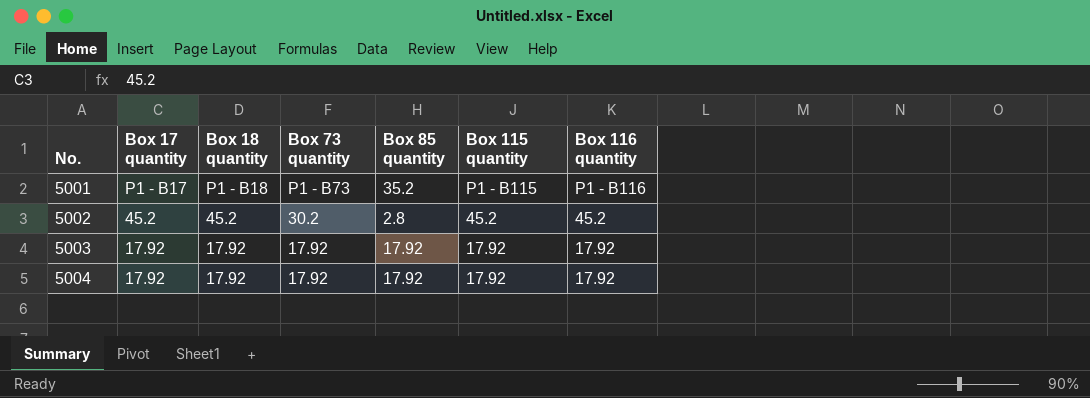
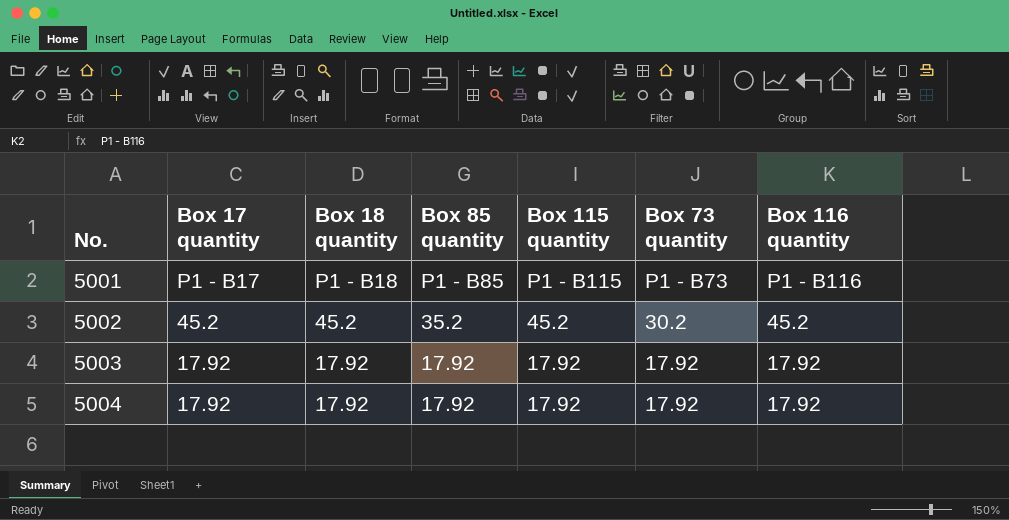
column Box 73 quantity | position: 4 -> 6
5001 | Box 85 quantity: 35.2 -> P1 - B85
5002 | Box 85 quantity: 2.8 -> 35.2

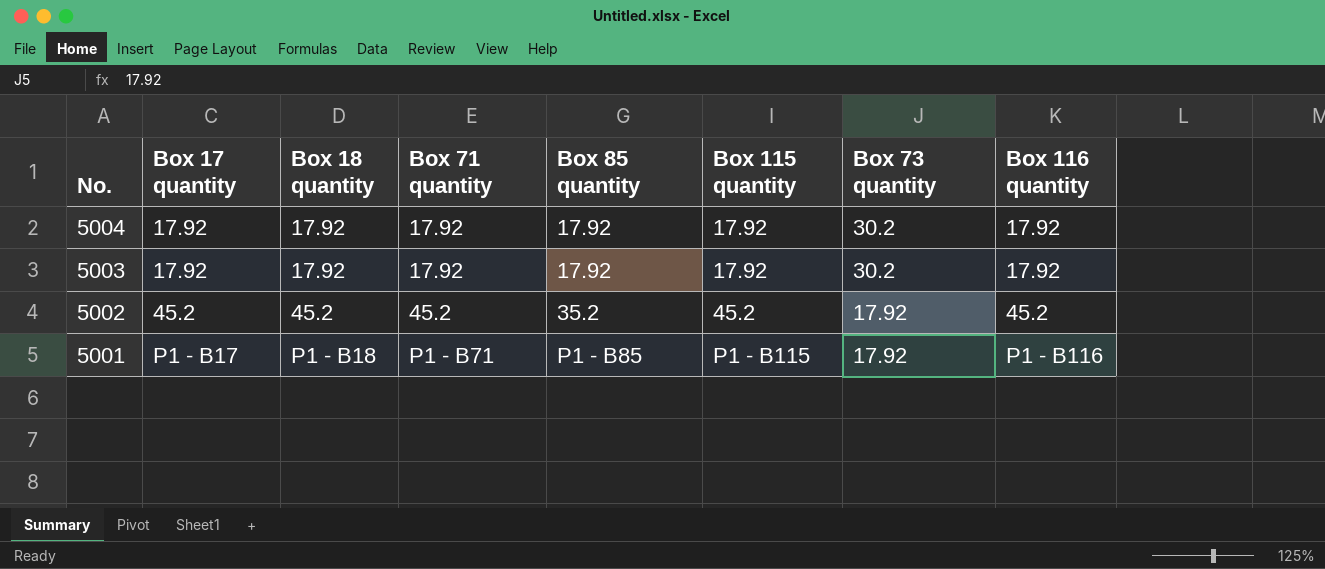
row order: No. ascending -> No. descending
column Box 71 quantity | position: none -> 4
5004 | Box 73 quantity: 17.92 -> 30.2
5003 | Box 73 quantity: 17.92 -> 30.2
5002 | Box 73 quantity: 30.2 -> 17.92
5001 | Box 73 quantity: P1 - B73 -> 17.92

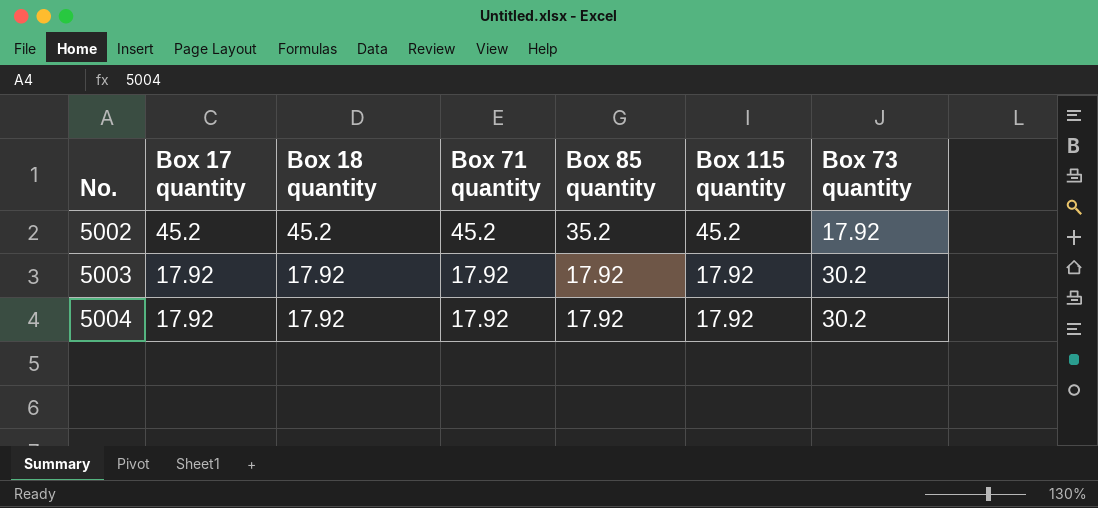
row order: No. descending -> No. ascending
column Box 116 quantity | position: 8 -> none
row 5001: P1 - B17 | P1 - B18 | P1 - B71 | P1 - B85 | P1 - B115 | 17.92 | P1 - B116 -> none

